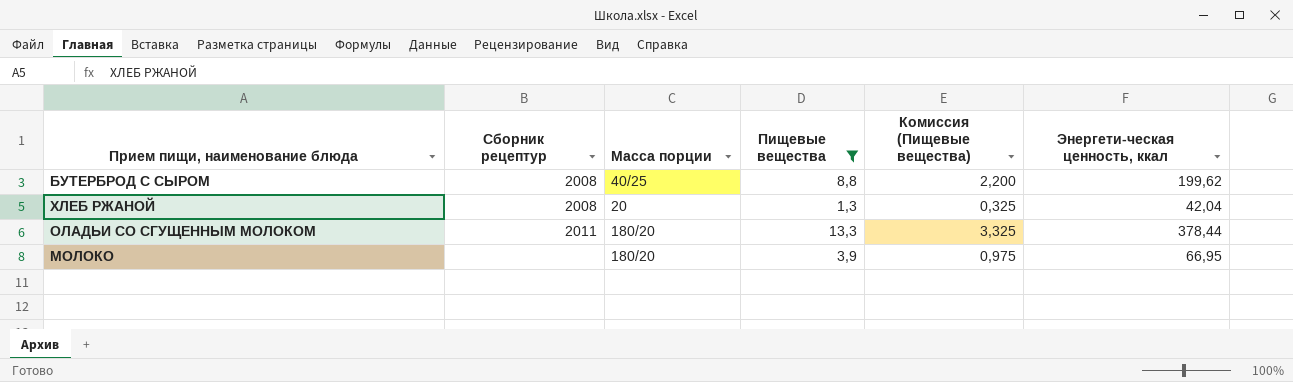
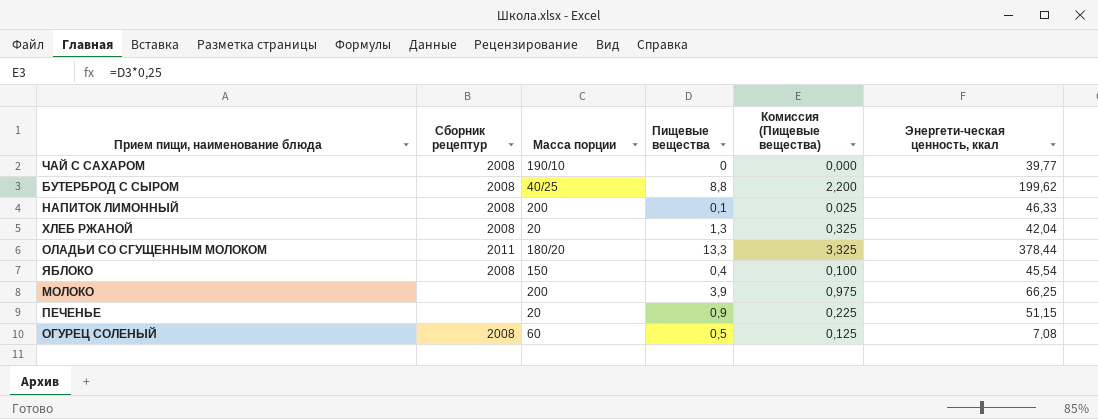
filter: Пищевые вещества >= 1,3 -> none
МОЛОКО | Масса порции: 180/20 -> 200
МОЛОКО | Энергети-ческая ценность, ккал: 66,95 -> 66,25

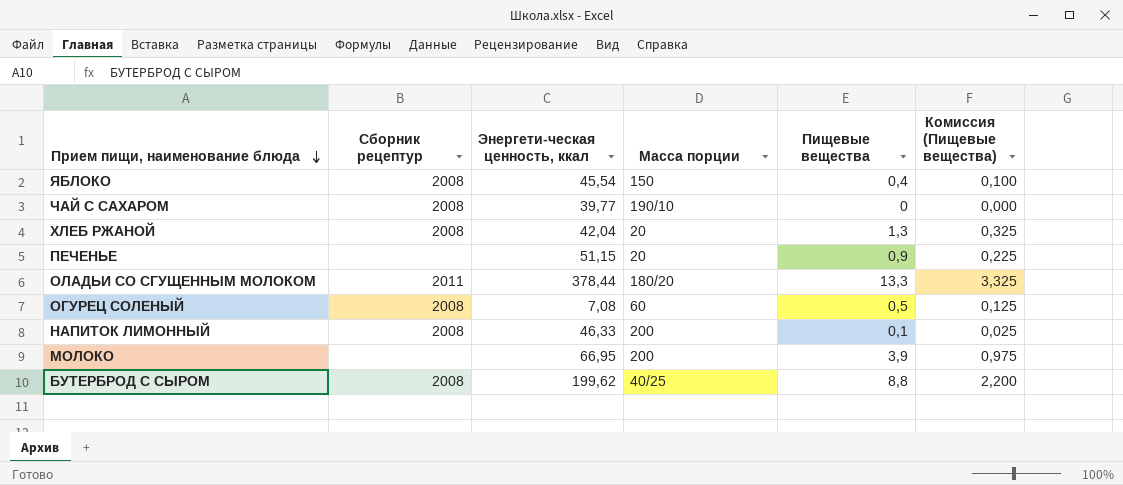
row order: none -> Прием пищи, наименование блюда descending
column Энергети-ческая ценность, ккал | position: 6 -> 3
МОЛОКО | Энергети-ческая ценность, ккал: 66,25 -> 66,95

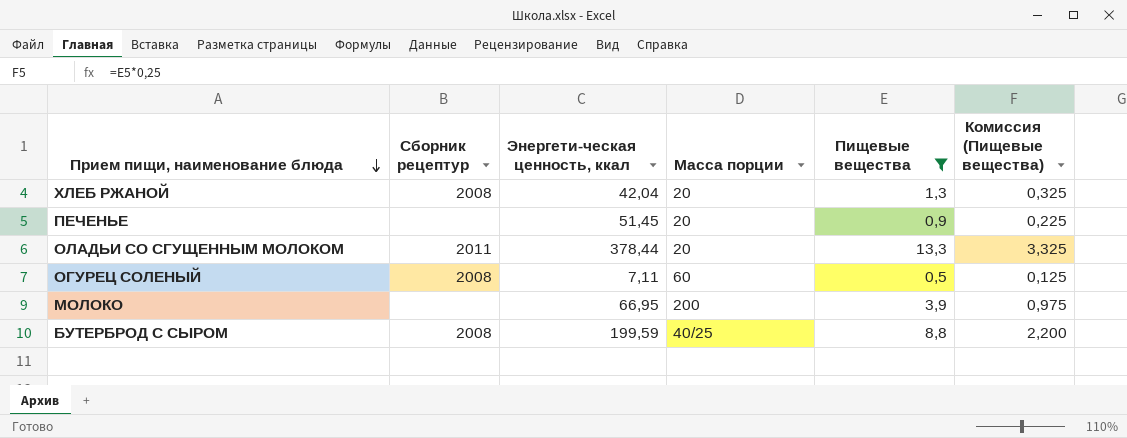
filter: none -> Пищевые вещества >= 0,5
ПЕЧЕНЬЕ | Энергети-ческая ценность, ккал: 51,15 -> 51,45
ОЛАДЬИ СО СГУЩЕННЫМ МОЛОКОМ | Масса порции: 180/20 -> 20
ОГУРЕЦ СОЛЕНЫЙ | Энергети-ческая ценность, ккал: 7,08 -> 7,11
БУТЕРБРОД С СЫРОМ | Энергети-ческая ценность, ккал: 199,62 -> 199,59

